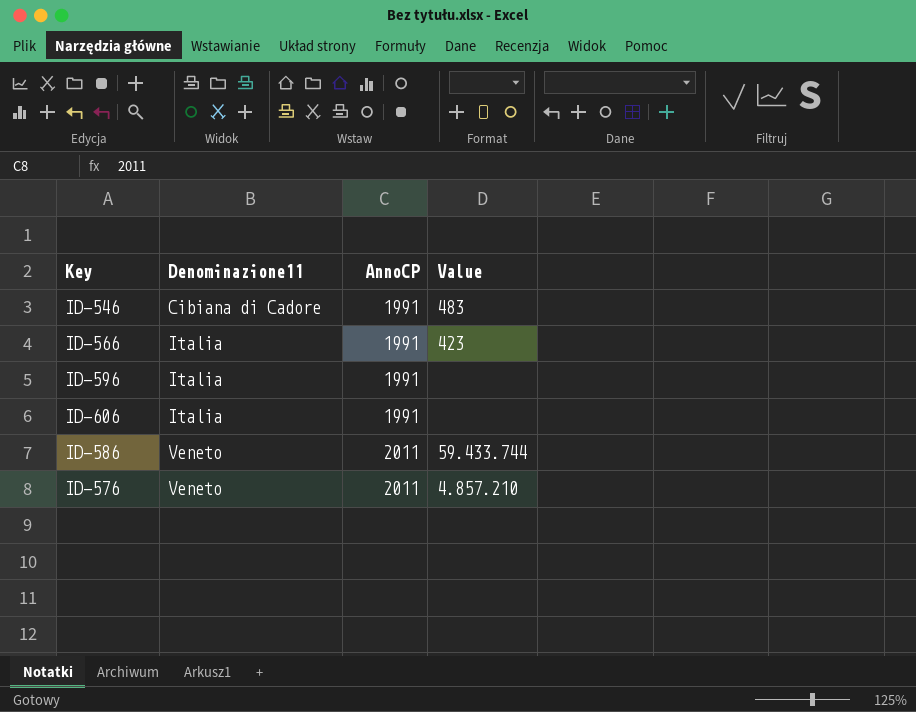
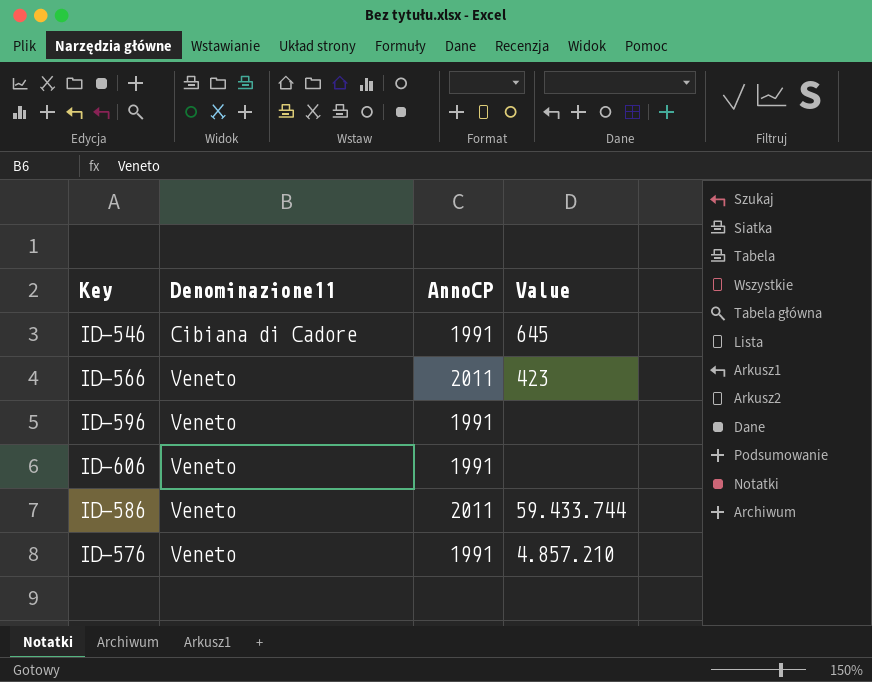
ID-546 | Value: 483 -> 645
ID-566 | Denominazione11: Italia -> Veneto
ID-566 | AnnoCP: 1991 -> 2011
ID-596 | Denominazione11: Italia -> Veneto
ID-606 | Denominazione11: Italia -> Veneto
ID-576 | AnnoCP: 2011 -> 1991

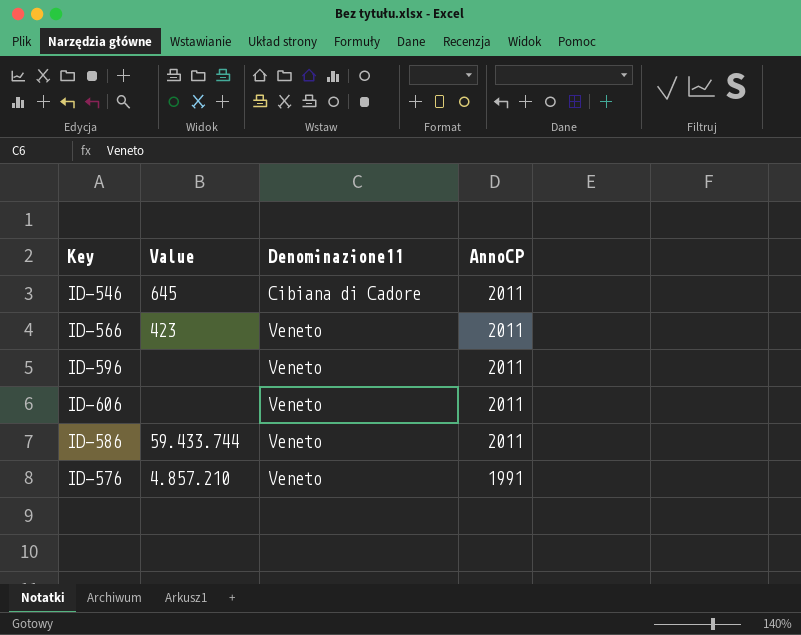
column Value | position: 4 -> 2
ID-546 | AnnoCP: 1991 -> 2011
ID-596 | AnnoCP: 1991 -> 2011
ID-606 | AnnoCP: 1991 -> 2011

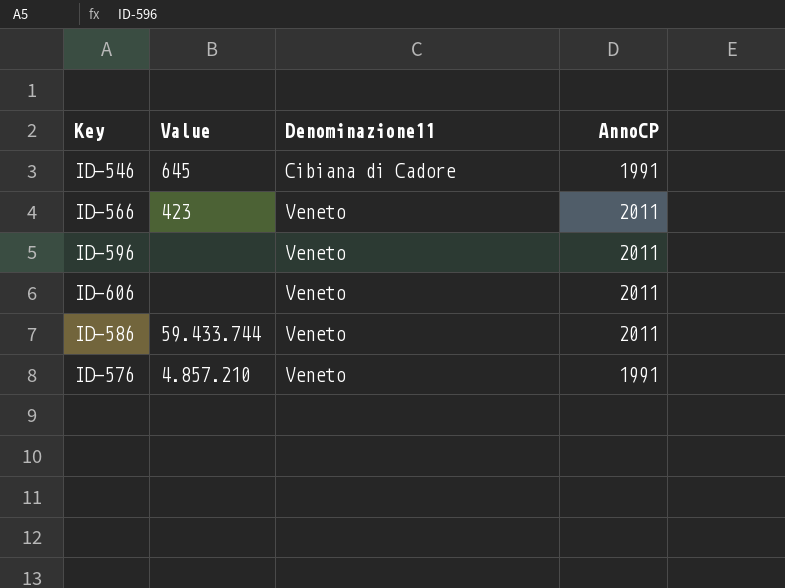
ID-546 | AnnoCP: 2011 -> 1991

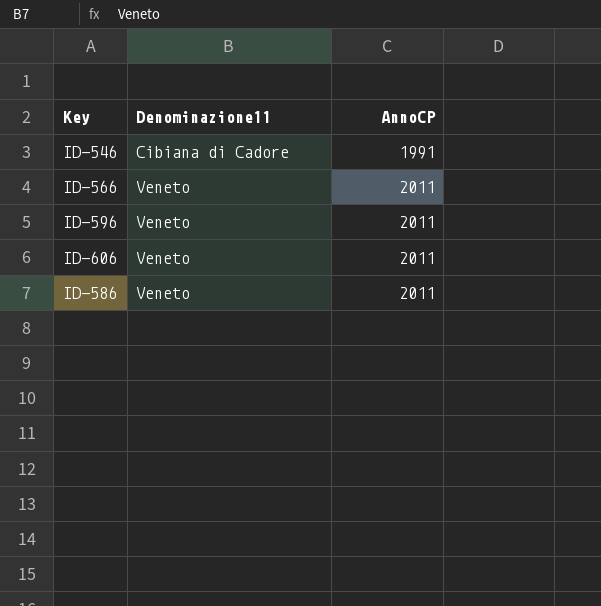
column Value | position: 2 -> none
row ID-576: 4.857.210 | Veneto | 1991 -> none

